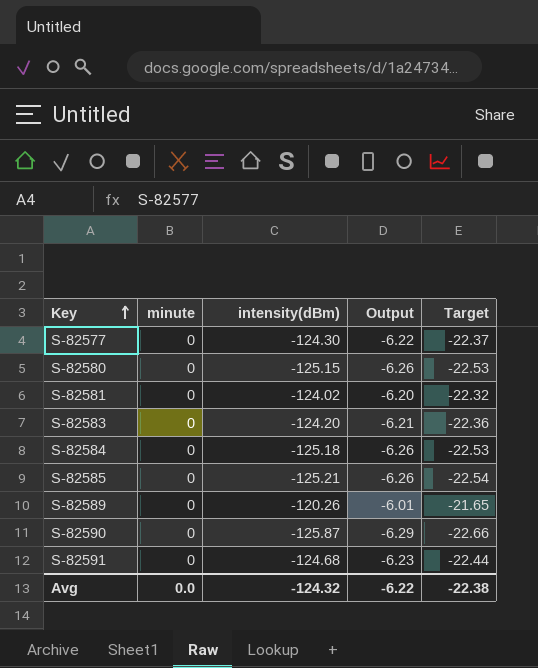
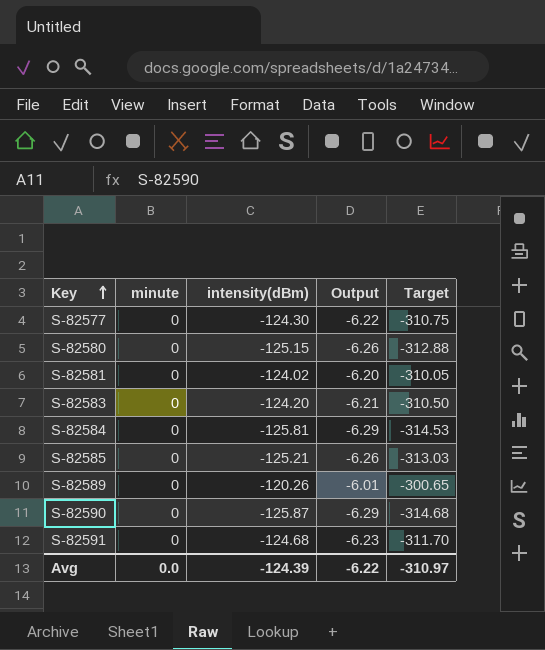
column Target | formula: [intensity(dBm)] * 0.18 -> [intensity(dBm)] * 2.5
S-82584 | intensity(dBm): -125.18 -> -125.81
S-82584 | Output: -6.26 -> -6.29
Avg | intensity(dBm): -124.32 -> -124.39
Avg | Target: -22.38 -> -310.97

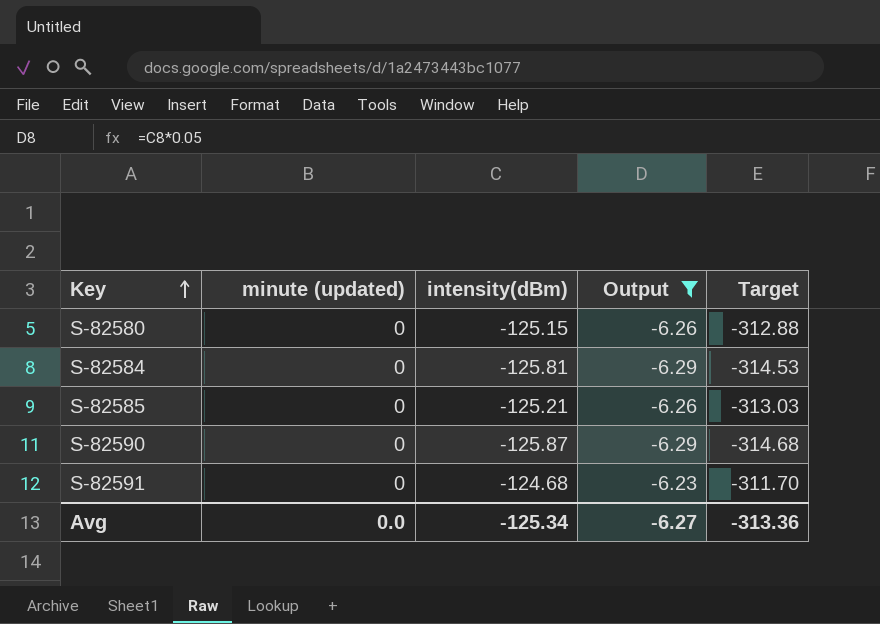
filter: none -> Output <= -6.23
column name: minute -> minute (updated)
Avg | intensity(dBm): -124.39 -> -125.34
Avg | Output: -6.22 -> -6.27
Avg | Target: -310.97 -> -313.36

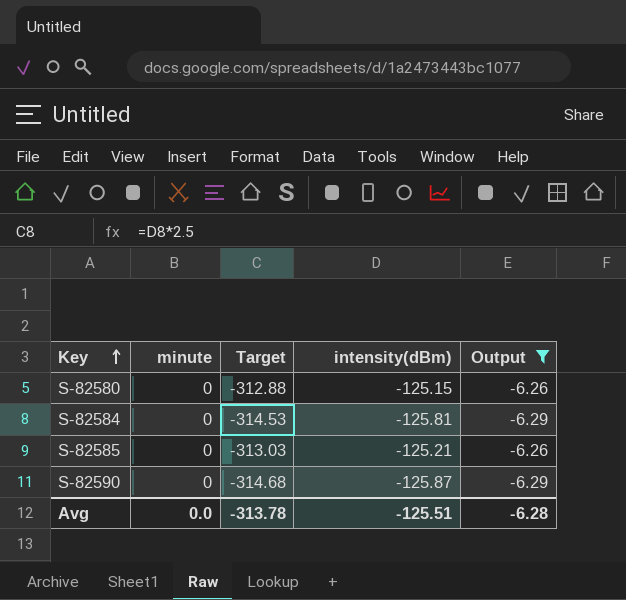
column name: minute (updated) -> minute
column Target | position: 5 -> 3
row S-82591: 0 | -124.68 | -6.23 | -311.70 -> none
Avg | Target: -313.36 -> -313.78
Avg | intensity(dBm): -125.34 -> -125.51
Avg | Output: -6.27 -> -6.28

